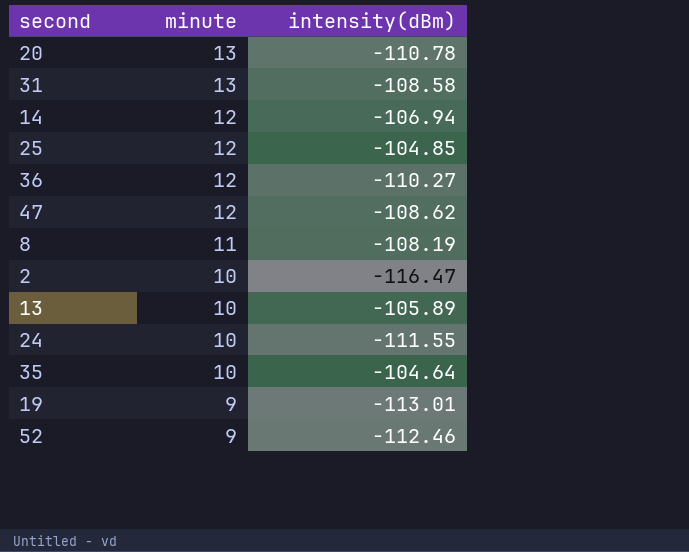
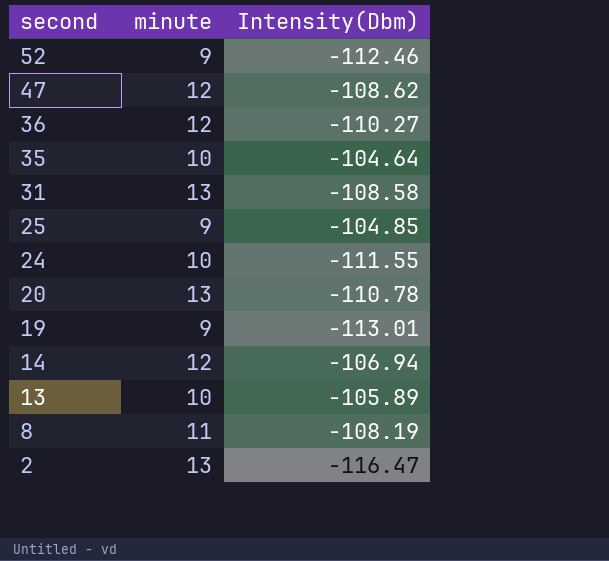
row order: minute descending -> second descending
column name: intensity(dBm) -> Intensity(Dbm)
25 | minute: 12 -> 9
2 | minute: 10 -> 13

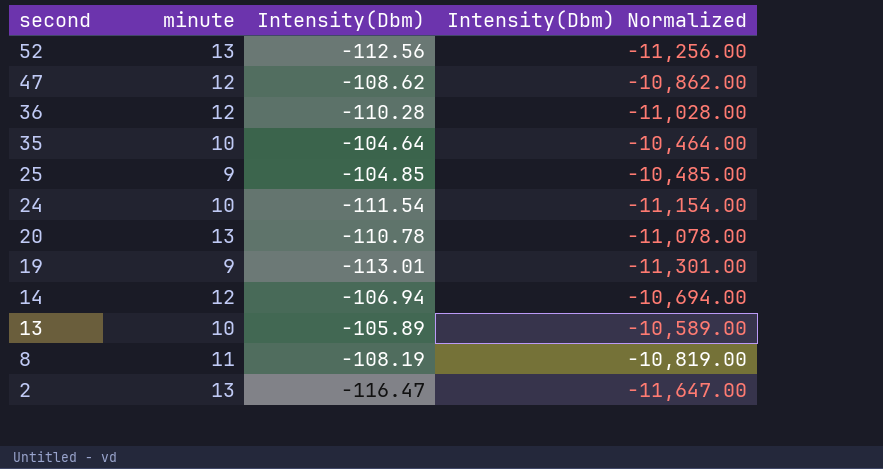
column Intensity(Dbm) Normalized | formula: none -> [Intensity(Dbm)] * 100
row 31: 13 | -108.58 -> none
52 | minute: 9 -> 13
52 | Intensity(Dbm): -112.46 -> -112.56
36 | Intensity(Dbm): -110.27 -> -110.28
24 | Intensity(Dbm): -111.55 -> -111.54

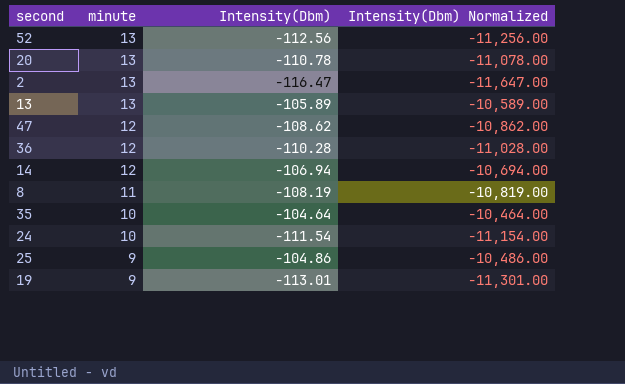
row order: second descending -> minute descending
13 | minute: 10 -> 13
25 | Intensity(Dbm): -104.85 -> -104.86
25 | Intensity(Dbm) Normalized: -10,485.00 -> -10,486.00

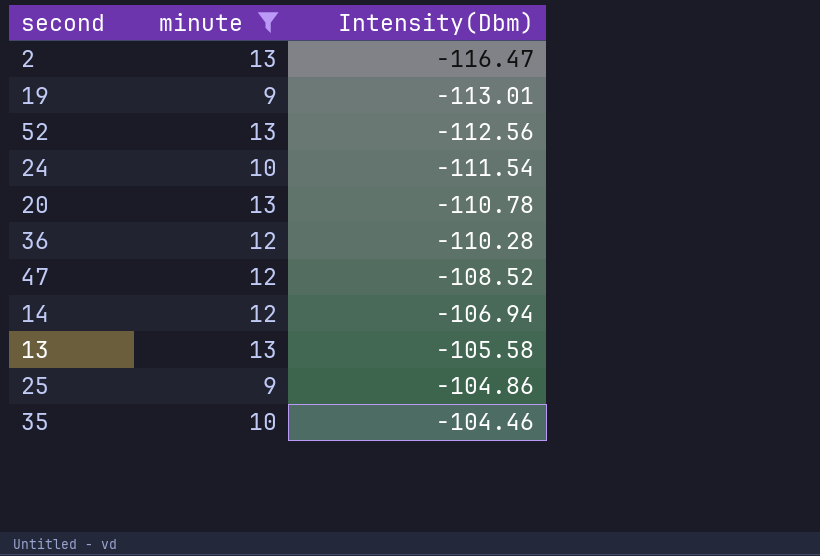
filter: none -> minute != 11
row order: minute descending -> Intensity(Dbm) ascending
column Intensity(Dbm) Normalized | formula: [Intensity(Dbm)] * 100 -> none
47 | Intensity(Dbm): -108.62 -> -108.52
13 | Intensity(Dbm): -105.89 -> -105.58
35 | Intensity(Dbm): -104.64 -> -104.46

